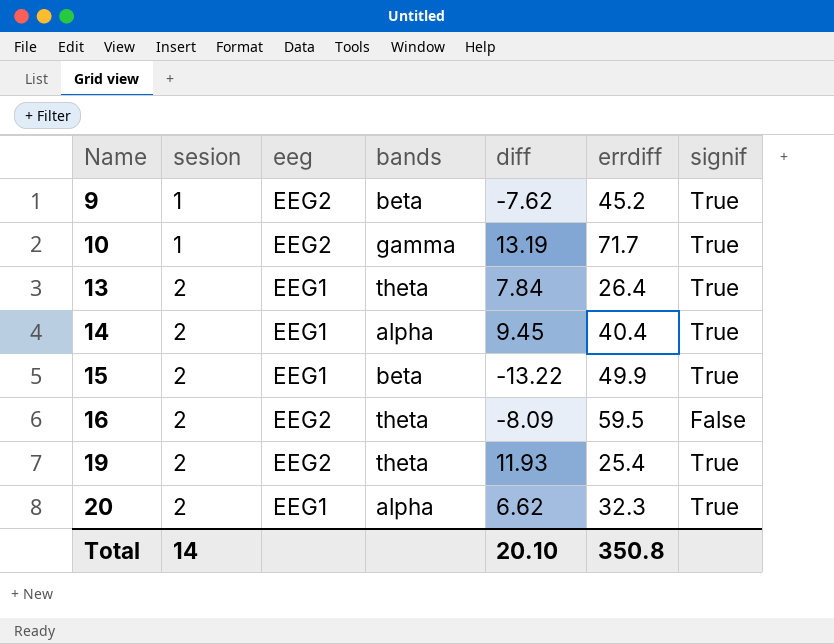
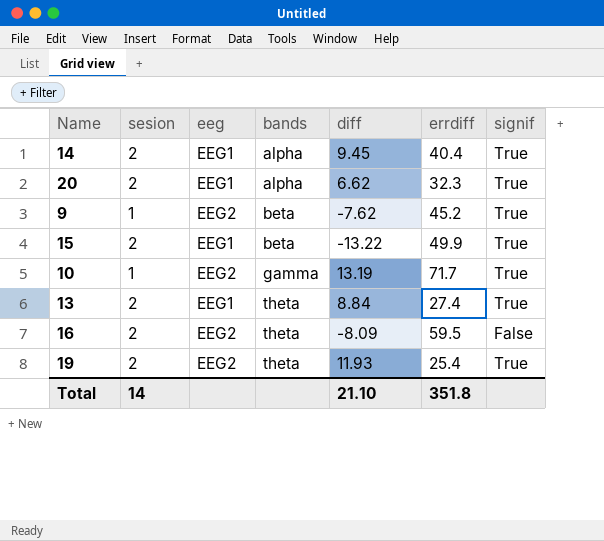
row order: Name ascending -> bands ascending
13 | diff: 7.84 -> 8.84
13 | errdiff: 26.4 -> 27.4
Total | diff: 20.10 -> 21.10
Total | errdiff: 350.8 -> 351.8

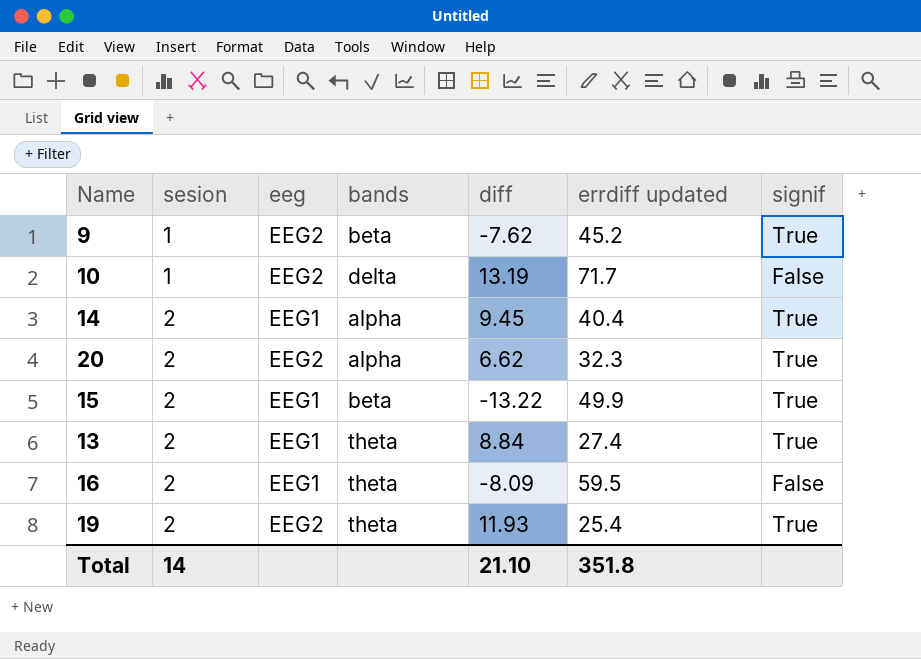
row order: bands ascending -> sesion ascending
column name: errdiff -> errdiff updated
10 | bands: gamma -> delta
10 | signif: True -> False
20 | eeg: EEG1 -> EEG2
16 | eeg: EEG2 -> EEG1

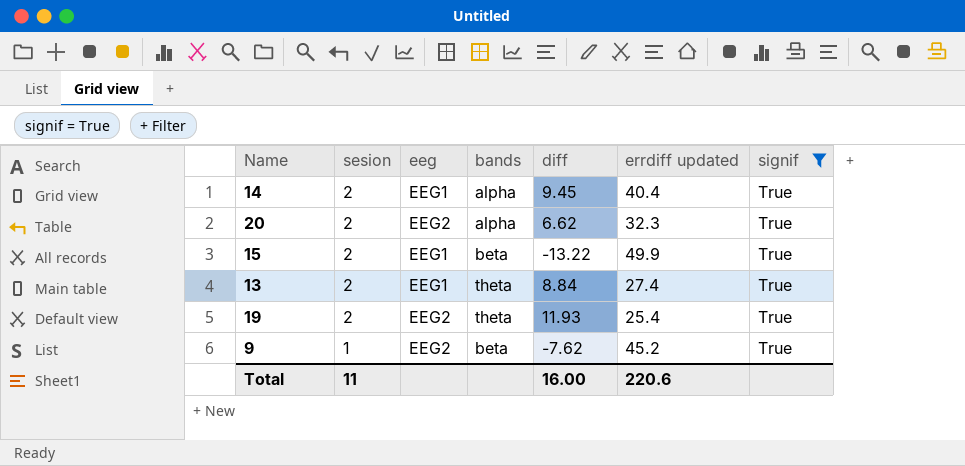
filter: none -> signif = True
row order: sesion ascending -> sesion descending
Total | sesion: 14 -> 11
Total | diff: 21.10 -> 16.00
Total | errdiff updated: 351.8 -> 220.6

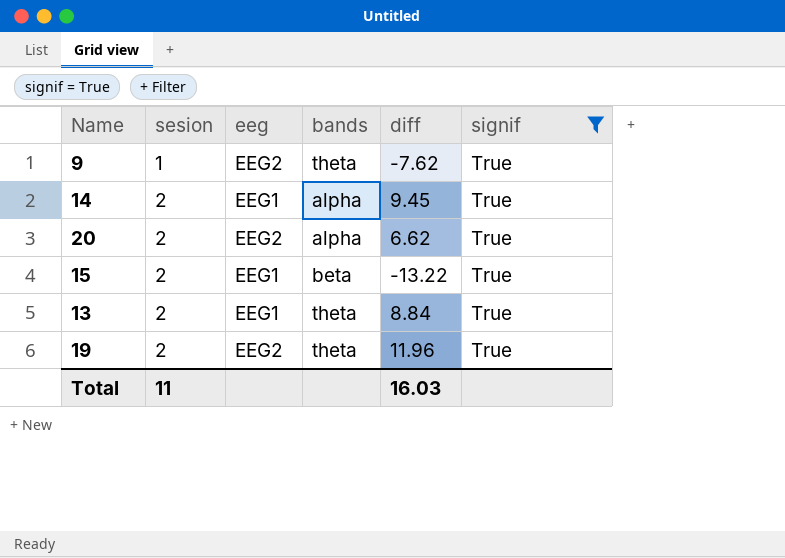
row order: sesion descending -> sesion ascending
column errdiff updated | position: 6 -> none
9 | bands: beta -> theta
19 | diff: 11.93 -> 11.96
Total | diff: 16.00 -> 16.03

